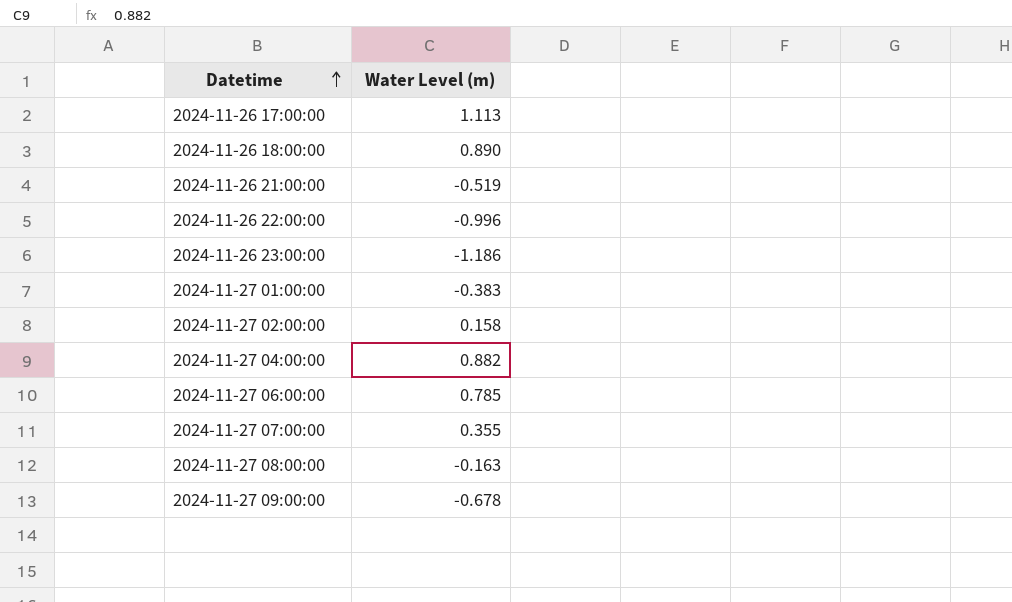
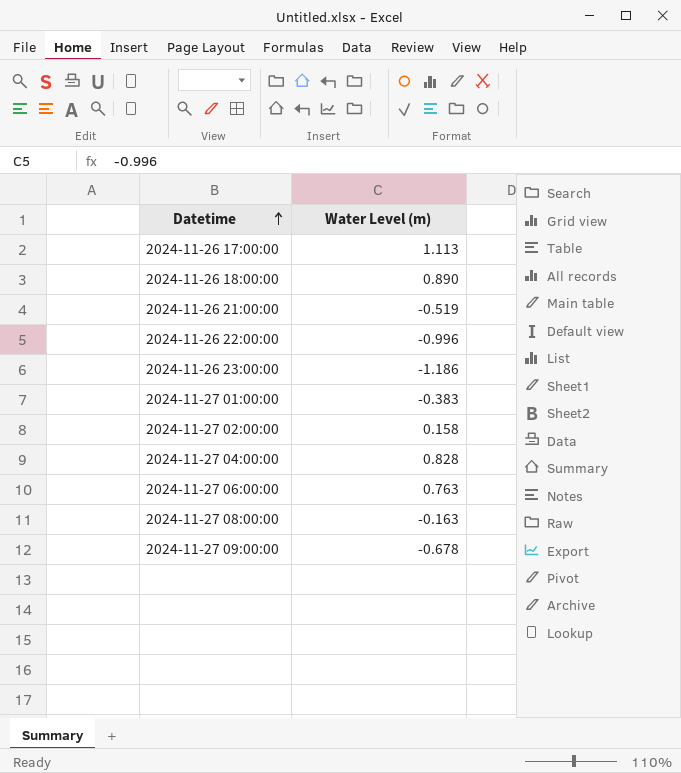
row 2024-11-27 07:00:00: 0.355 -> none
2024-11-27 04:00:00 | Water Level (m): 0.882 -> 0.828
2024-11-27 06:00:00 | Water Level (m): 0.785 -> 0.763

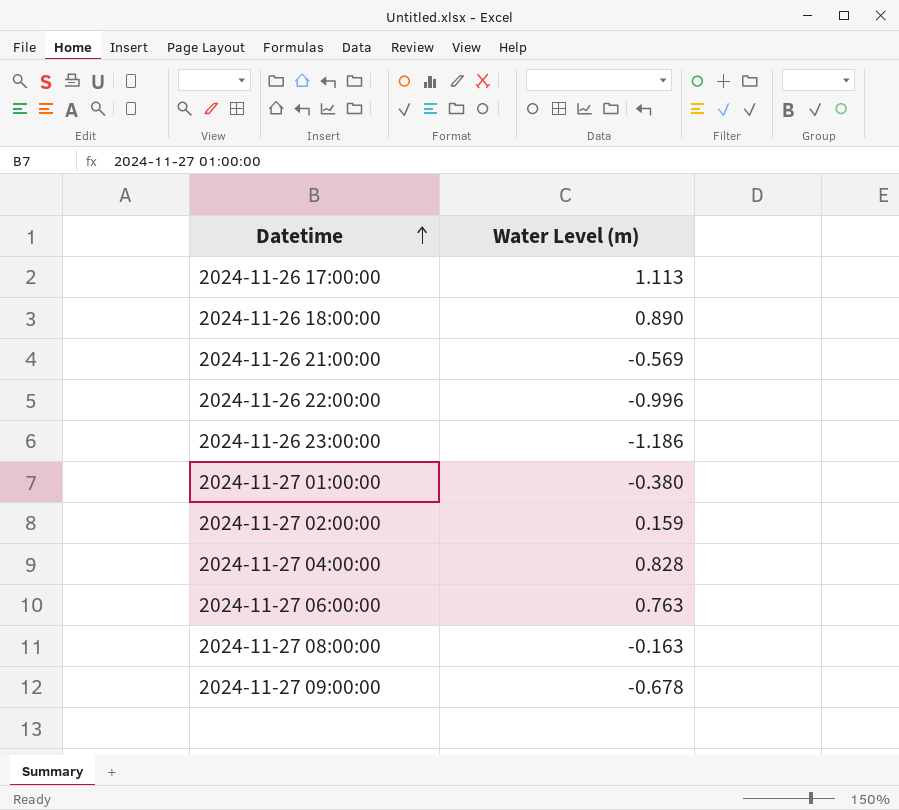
2024-11-26 21:00:00 | Water Level (m): -0.519 -> -0.569
2024-11-27 01:00:00 | Water Level (m): -0.383 -> -0.380
2024-11-27 02:00:00 | Water Level (m): 0.158 -> 0.159

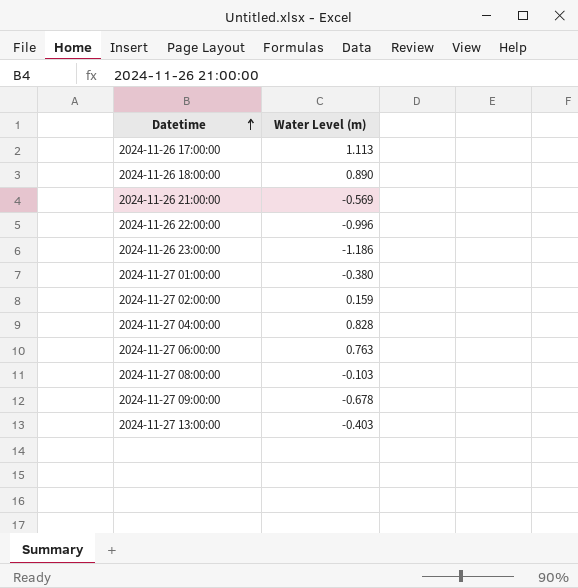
2024-11-27 08:00:00 | Water Level (m): -0.163 -> -0.103
row 2024-11-27 13:00:00: none -> -0.403

